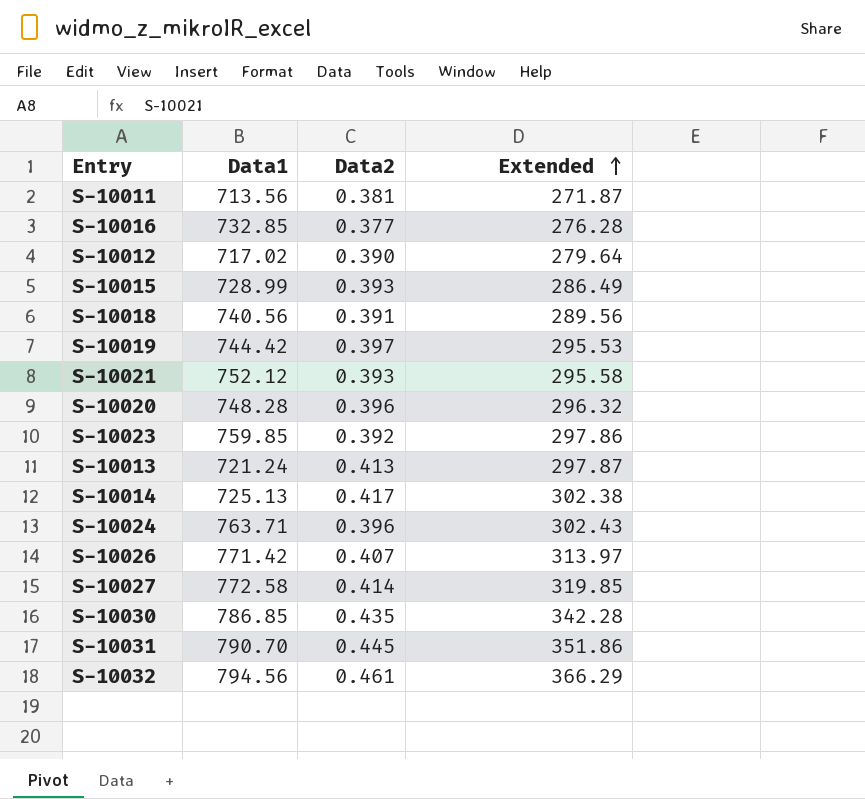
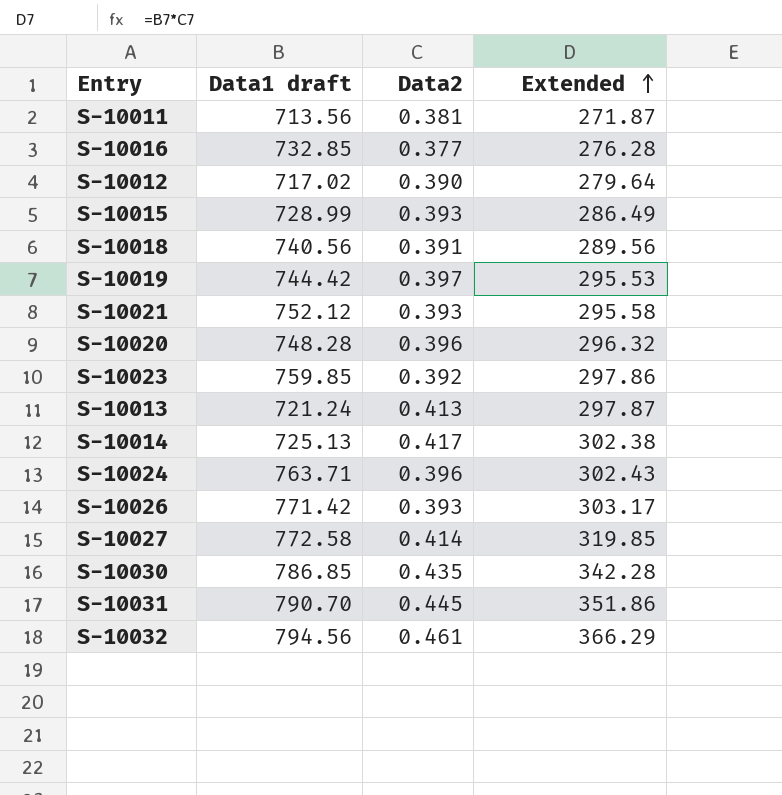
column name: Data1 -> Data1 draft
S-10026 | Data2: 0.407 -> 0.393
S-10026 | Extended: 313.97 -> 303.17

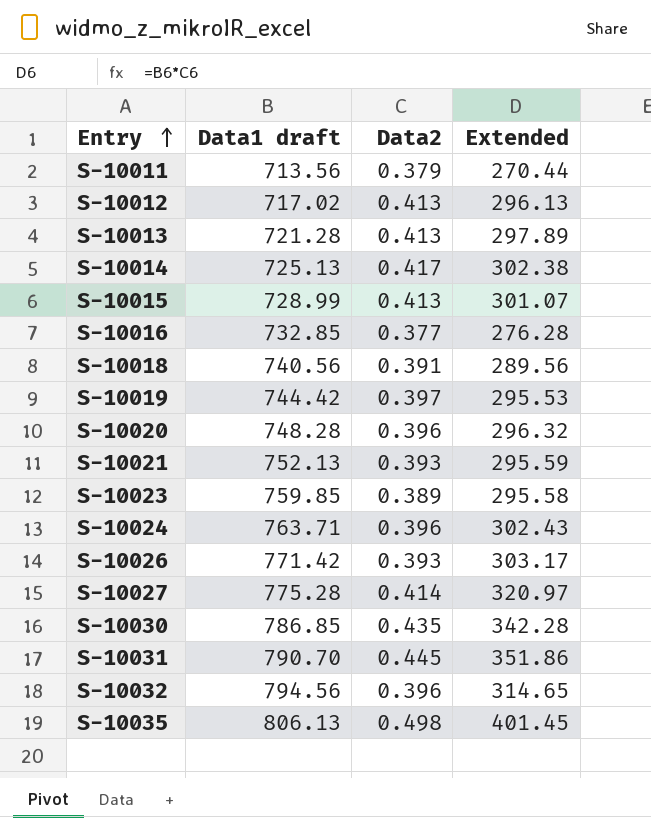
row order: Extended ascending -> Entry ascending
S-10011 | Data2: 0.381 -> 0.379
S-10011 | Extended: 271.87 -> 270.44
S-10012 | Data2: 0.390 -> 0.413
S-10012 | Extended: 279.64 -> 296.13
S-10013 | Data1 draft: 721.24 -> 721.28
S-10013 | Extended: 297.87 -> 297.89
S-10015 | Data2: 0.393 -> 0.413
S-10015 | Extended: 286.49 -> 301.07
S-10021 | Data1 draft: 752.12 -> 752.13
S-10021 | Extended: 295.58 -> 295.59
S-10023 | Data2: 0.392 -> 0.389
S-10023 | Extended: 297.86 -> 295.58
S-10027 | Data1 draft: 772.58 -> 775.28
S-10027 | Extended: 319.85 -> 320.97
S-10032 | Data2: 0.461 -> 0.396
S-10032 | Extended: 366.29 -> 314.65
row S-10035: none -> 806.13 | 0.498 | 401.45

